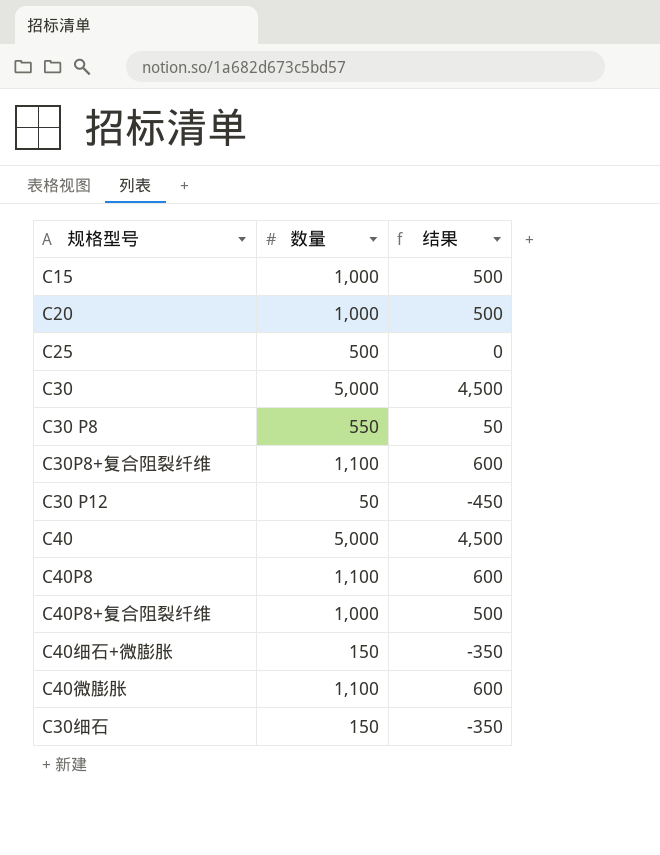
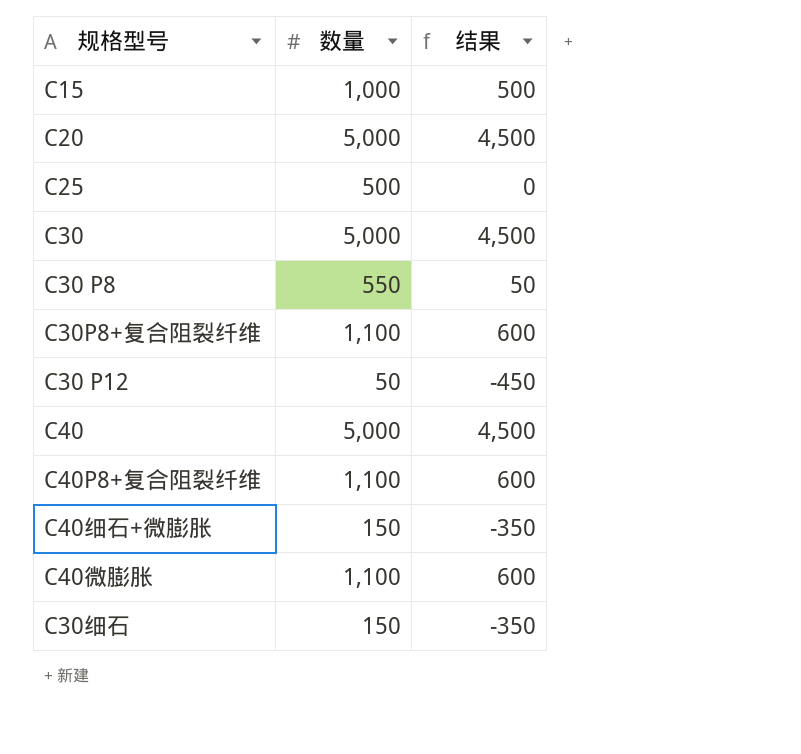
row C40P8: 1,100 | 600 -> none
C20 | 数量: 1,000 -> 5,000
C20 | 结果: 500 -> 4,500
C40P8+复合阻裂纤维 | 数量: 1,000 -> 1,100
C40P8+复合阻裂纤维 | 结果: 500 -> 600

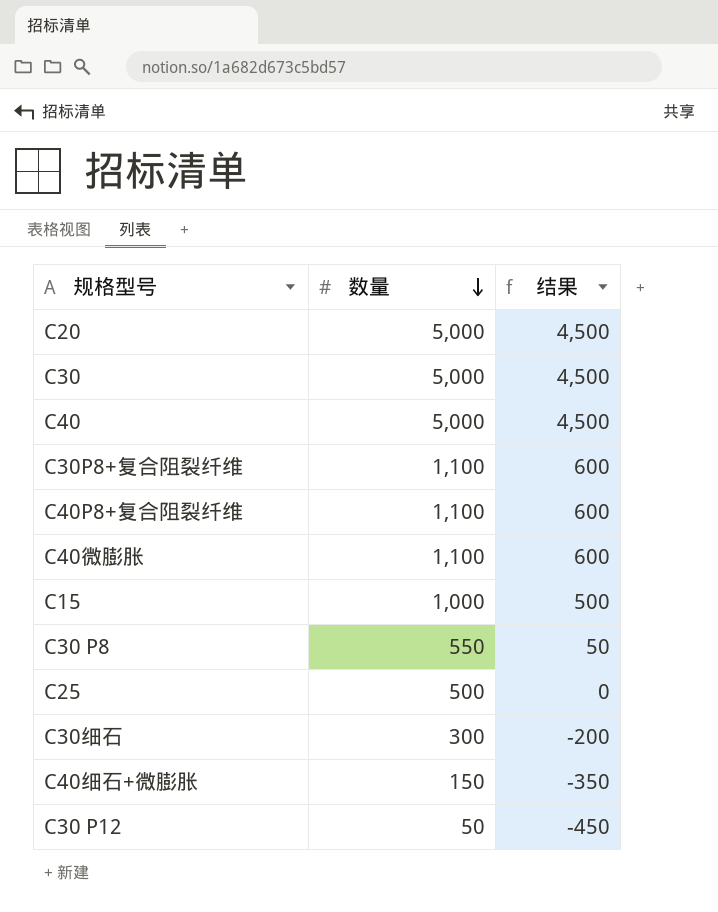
row order: none -> 数量 descending
C30细石 | 数量: 150 -> 300
C30细石 | 结果: -350 -> -200

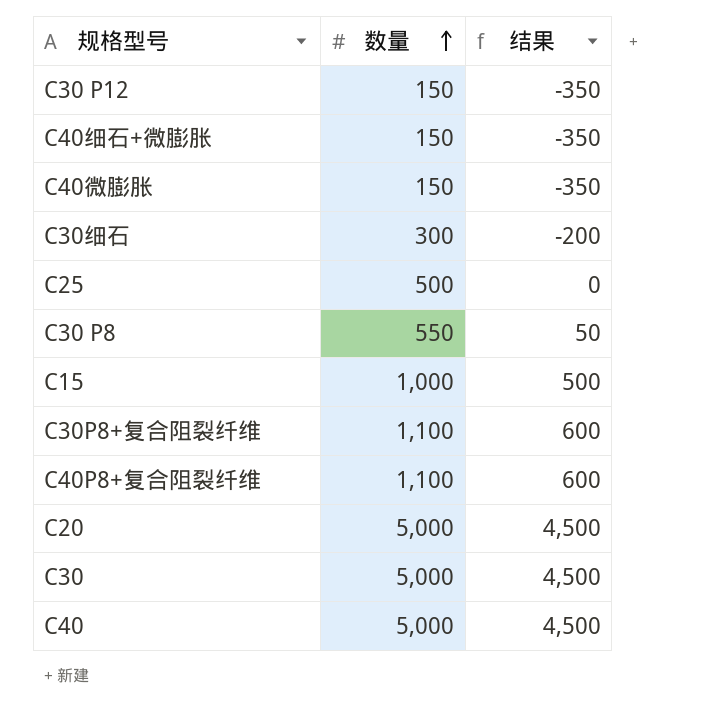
row order: 数量 descending -> 数量 ascending
C30 P12 | 数量: 50 -> 150
C30 P12 | 结果: -450 -> -350
C40微膨胀 | 数量: 1,100 -> 150
C40微膨胀 | 结果: 600 -> -350

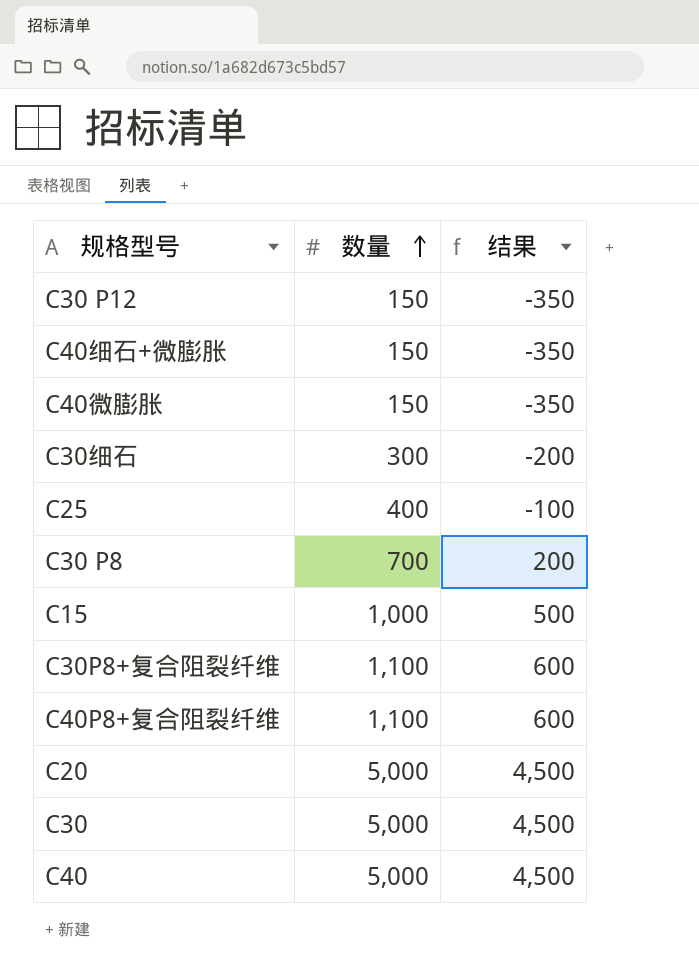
C25 | 数量: 500 -> 400
C25 | 结果: 0 -> -100
C30 P8 | 数量: 550 -> 700
C30 P8 | 结果: 50 -> 200

